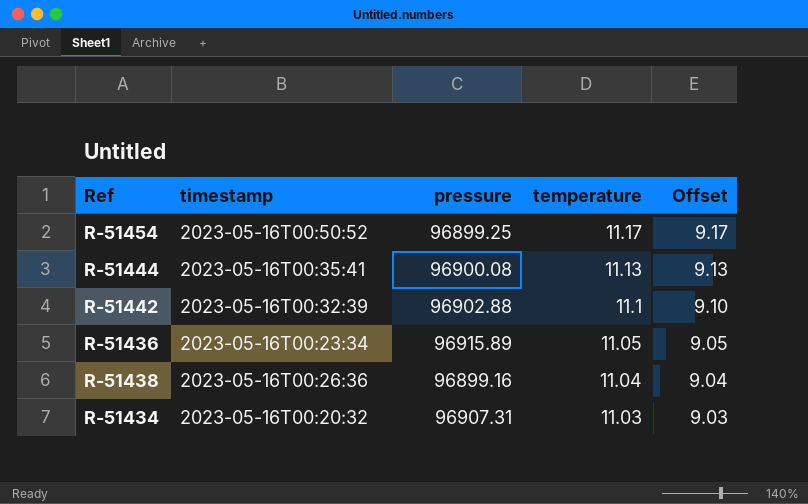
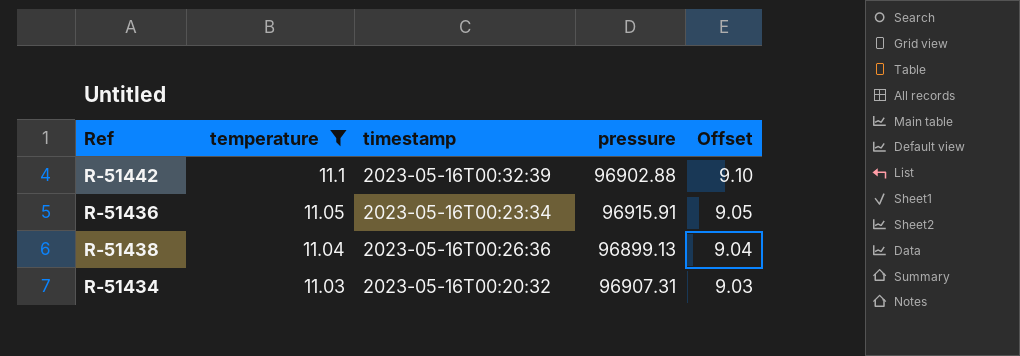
filter: none -> temperature <= 11.1
column temperature | position: 4 -> 2
R-51436 | pressure: 96915.89 -> 96915.91
R-51438 | pressure: 96899.16 -> 96899.13

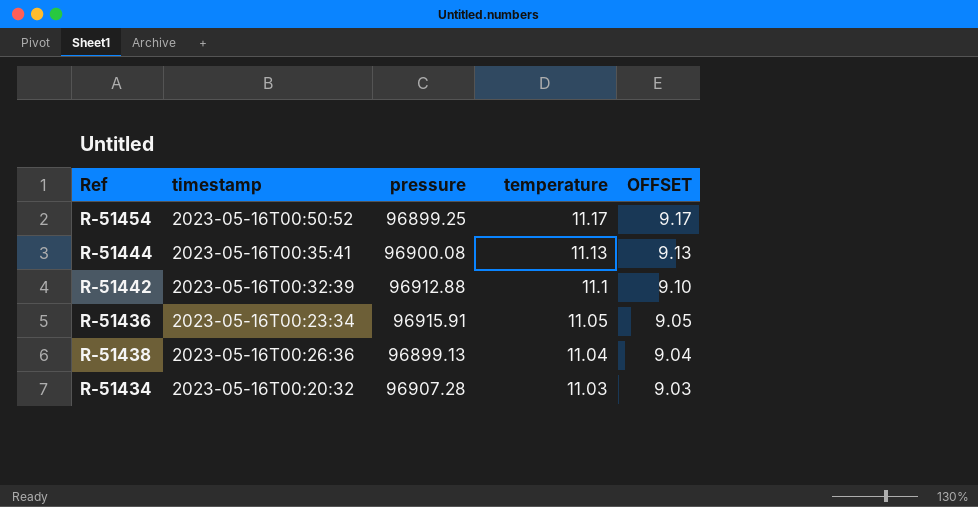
filter: temperature <= 11.1 -> none
column temperature | position: 2 -> 4
column name: Offset -> OFFSET
R-51442 | pressure: 96902.88 -> 96912.88
R-51434 | pressure: 96907.31 -> 96907.28

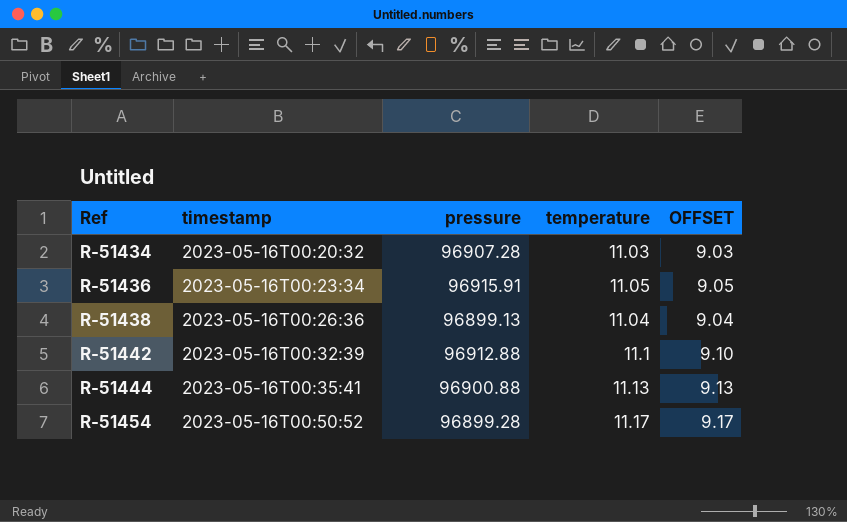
row order: temperature descending -> Ref ascending
R-51444 | pressure: 96900.08 -> 96900.88
R-51454 | pressure: 96899.25 -> 96899.28

